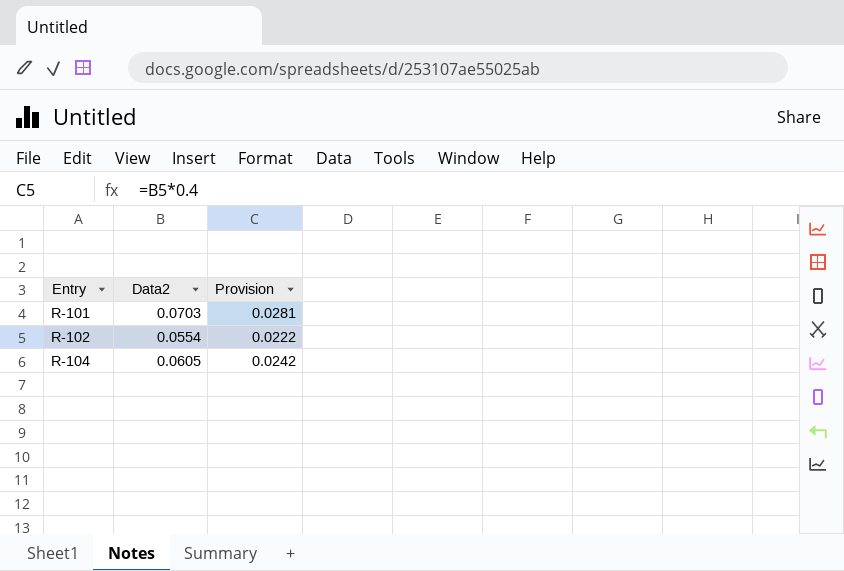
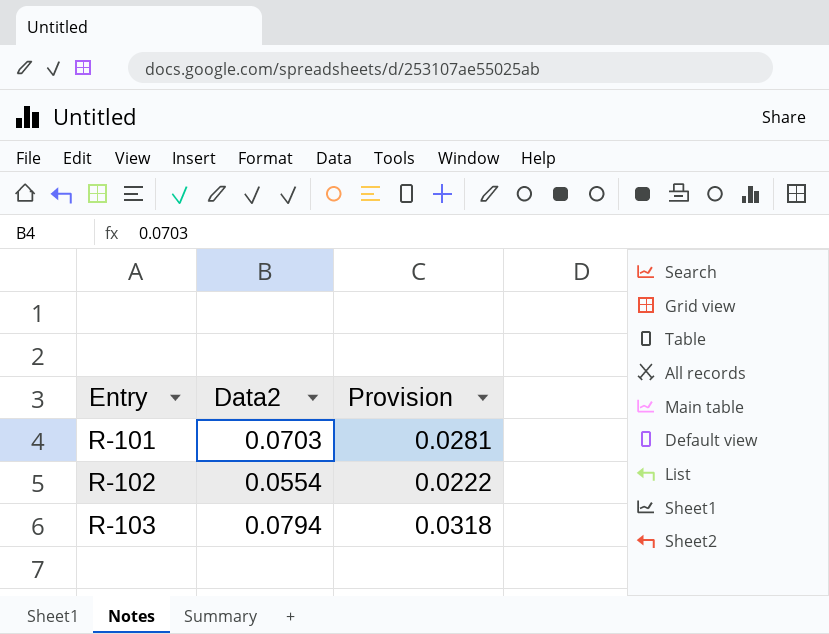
row R-104: 0.0605 | 0.0242 -> none
row R-103: none -> 0.0794 | 0.0318

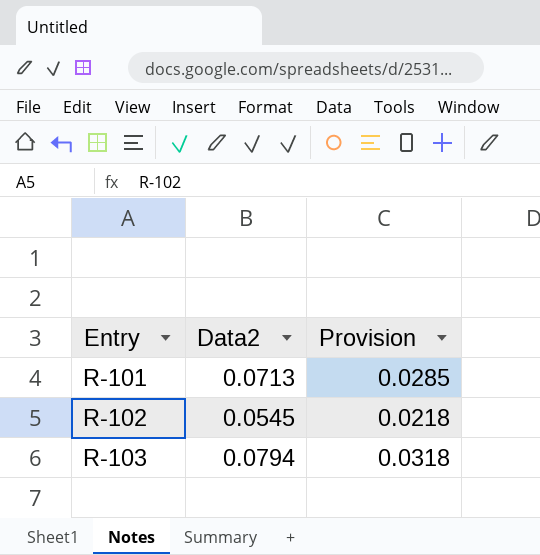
R-101 | Data2: 0.0703 -> 0.0713
R-101 | Provision: 0.0281 -> 0.0285
R-102 | Data2: 0.0554 -> 0.0545
R-102 | Provision: 0.0222 -> 0.0218

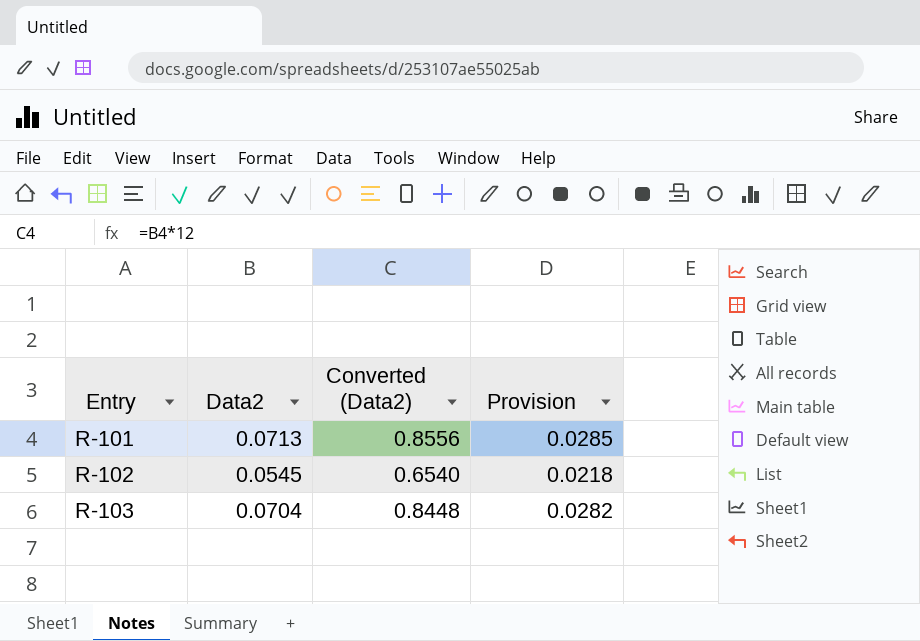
column Converted (Data2) | formula: none -> [Data2] * 12
R-103 | Data2: 0.0794 -> 0.0704
R-103 | Provision: 0.0318 -> 0.0282

